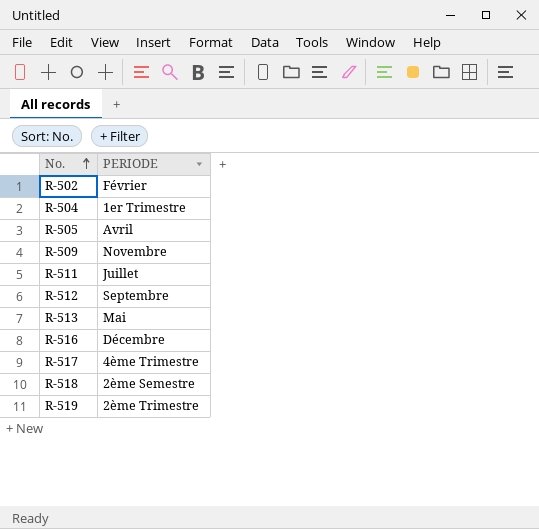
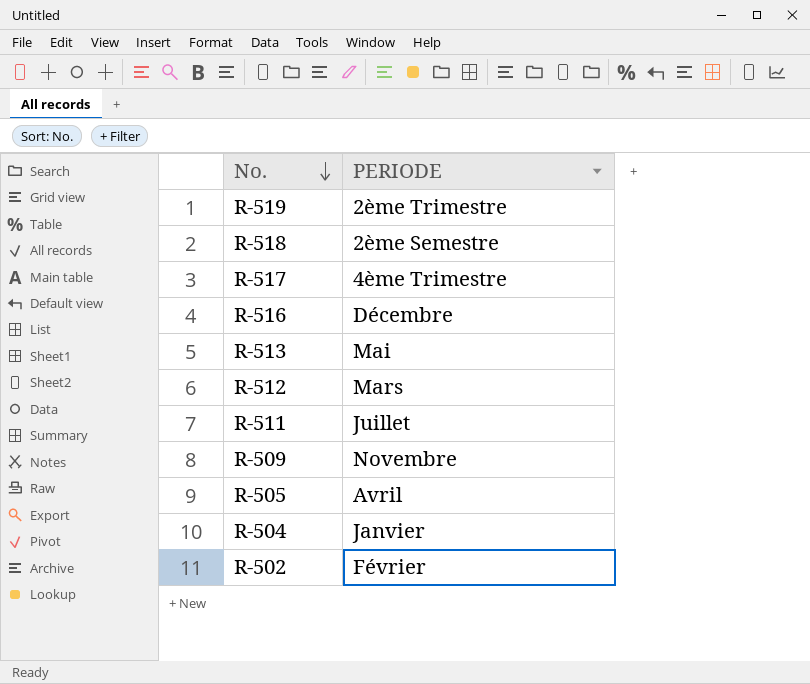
row order: No. ascending -> No. descending
R-512 | PERIODE: Septembre -> Mars
R-504 | PERIODE: 1er Trimestre -> Janvier

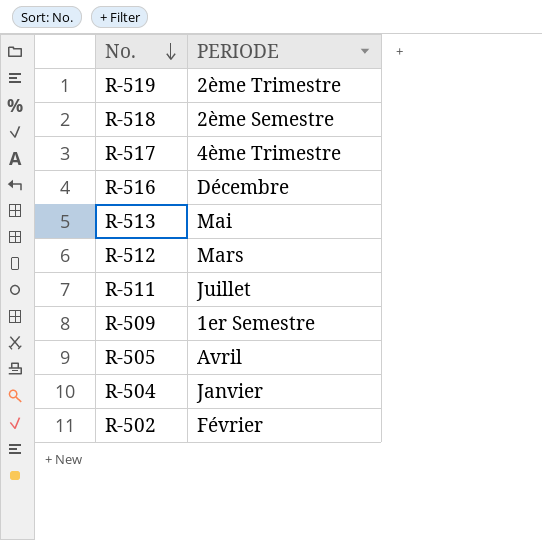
R-509 | PERIODE: Novembre -> 1er Semestre

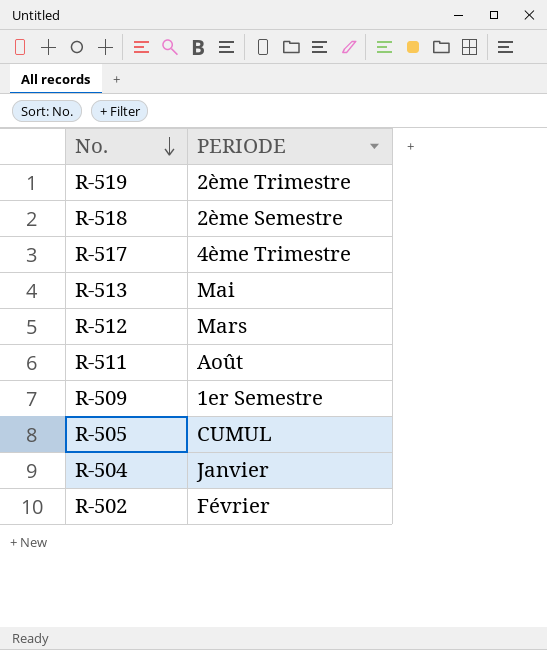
row R-516: Décembre -> none
R-511 | PERIODE: Juillet -> Août
R-505 | PERIODE: Avril -> CUMUL

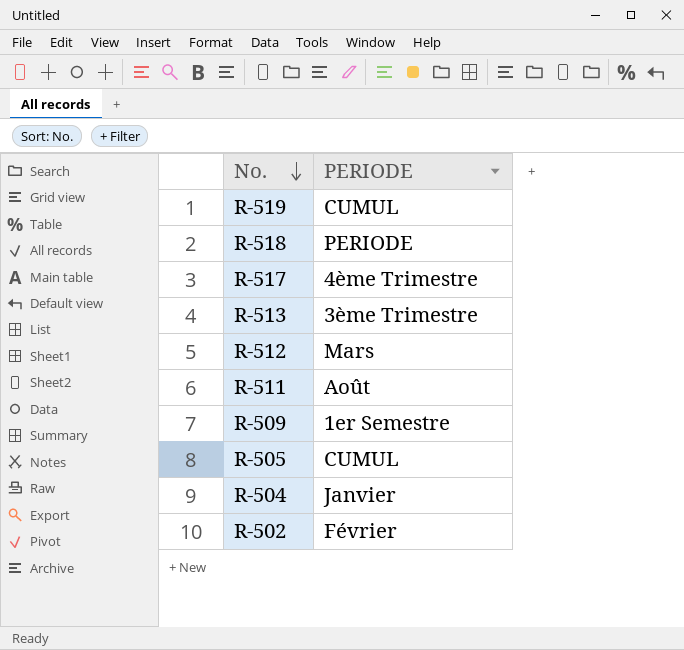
R-519 | PERIODE: 2ème Trimestre -> CUMUL
R-518 | PERIODE: 2ème Semestre -> PERIODE
R-513 | PERIODE: Mai -> 3ème Trimestre

